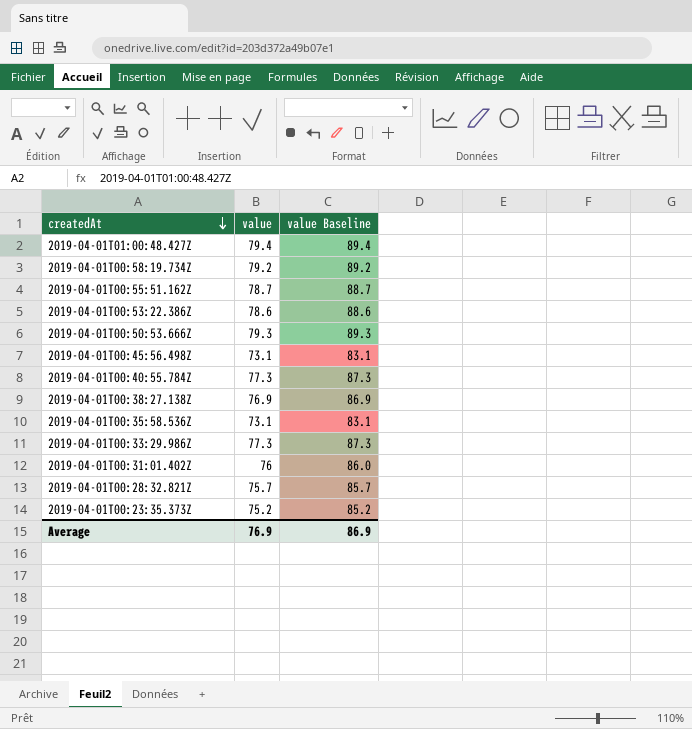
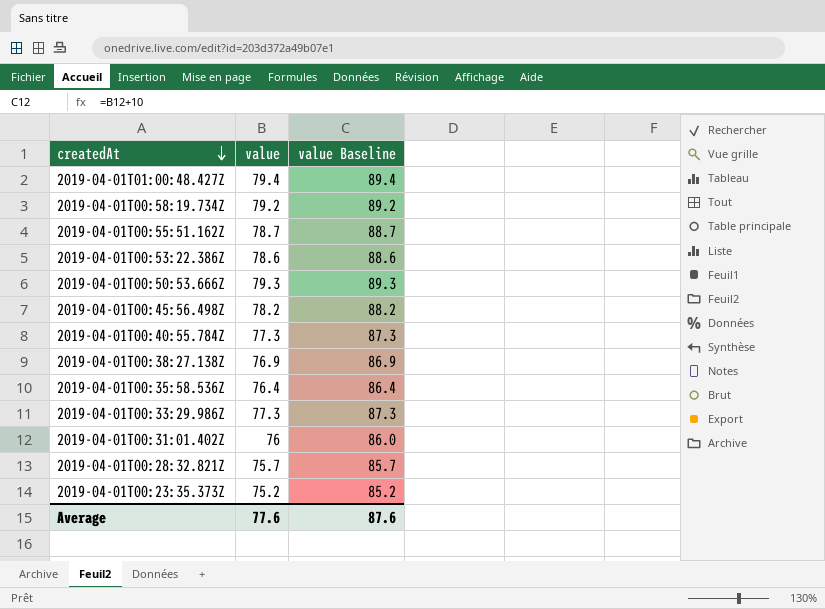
2019-04-01T00:45:56.498Z | value: 73.1 -> 78.2
2019-04-01T00:45:56.498Z | value Baseline: 83.1 -> 88.2
2019-04-01T00:35:58.536Z | value: 73.1 -> 76.4
2019-04-01T00:35:58.536Z | value Baseline: 83.1 -> 86.4
Average | value: 76.9 -> 77.6
Average | value Baseline: 86.9 -> 87.6

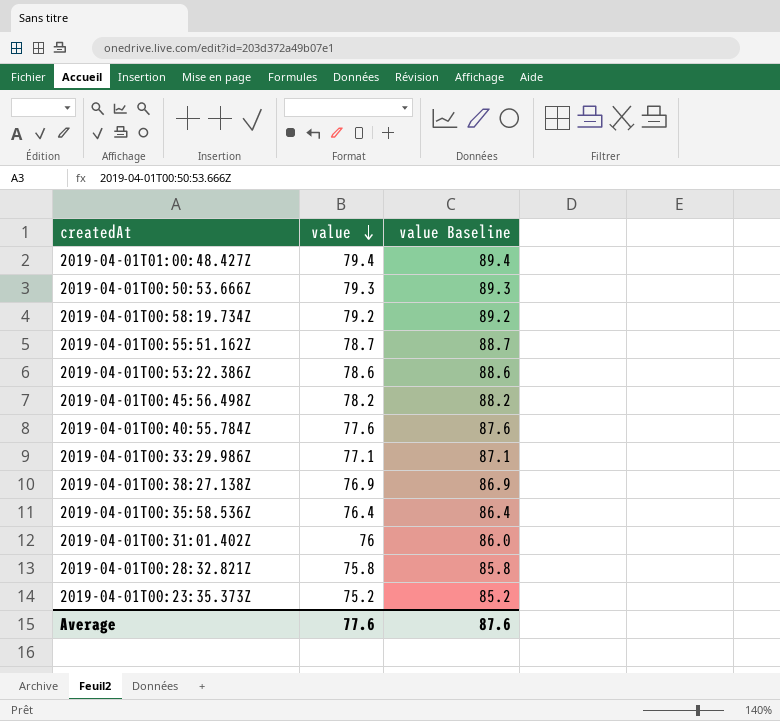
row order: createdAt descending -> value descending
2019-04-01T00:40:55.784Z | value: 77.3 -> 77.6
2019-04-01T00:40:55.784Z | value Baseline: 87.3 -> 87.6
2019-04-01T00:33:29.986Z | value: 77.3 -> 77.1
2019-04-01T00:33:29.986Z | value Baseline: 87.3 -> 87.1
2019-04-01T00:28:32.821Z | value: 75.7 -> 75.8
2019-04-01T00:28:32.821Z | value Baseline: 85.7 -> 85.8

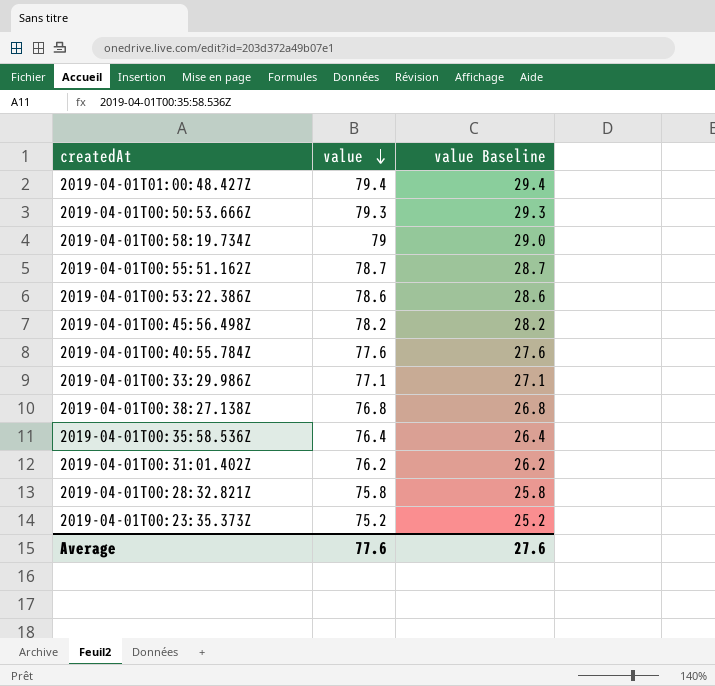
column value Baseline | formula: [value] + 10 -> [value] - 50
2019-04-01T00:58:19.734Z | value: 79.2 -> 79
2019-04-01T00:38:27.138Z | value: 76.9 -> 76.8
2019-04-01T00:31:01.402Z | value: 76 -> 76.2
Average | value Baseline: 87.6 -> 27.6

